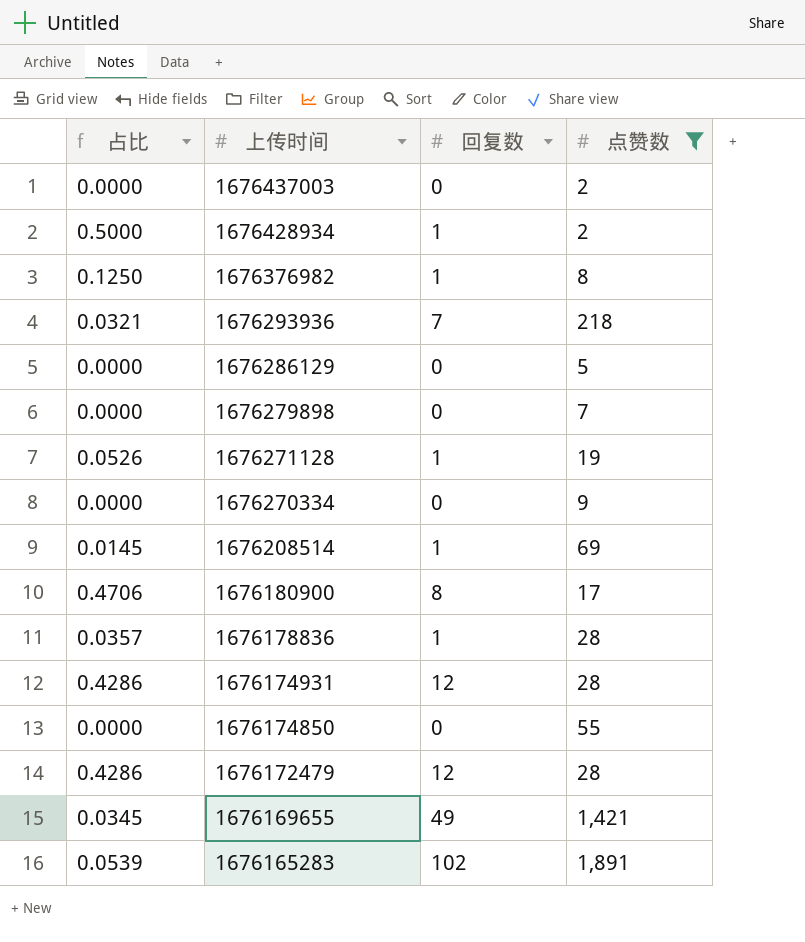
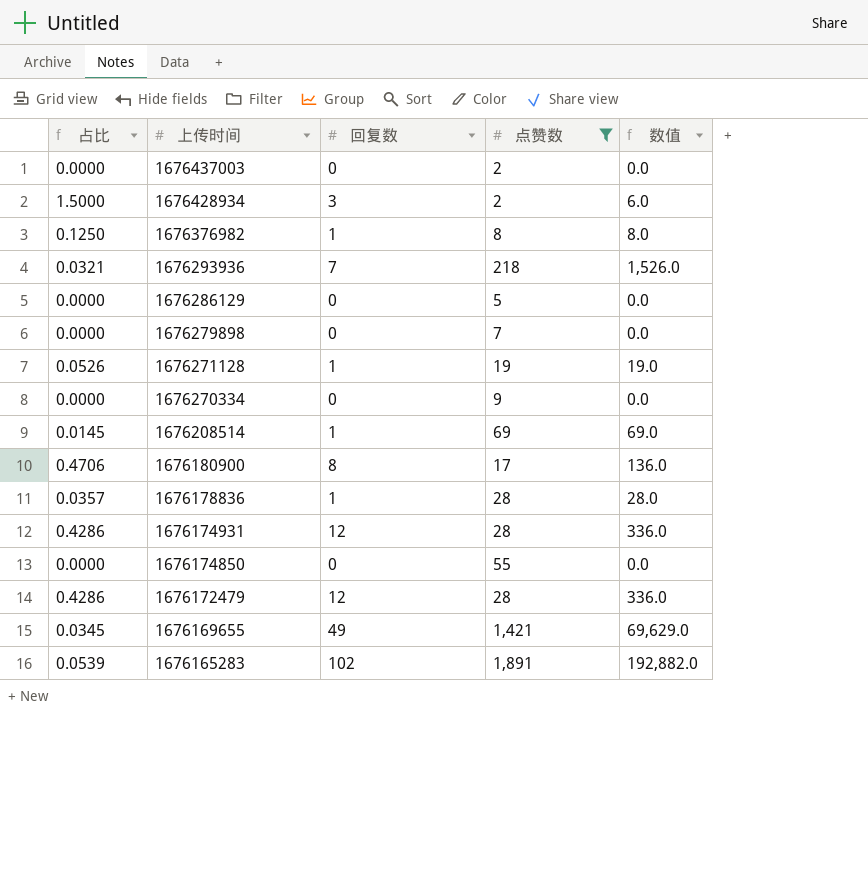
column 数值 | formula: none -> [回复数] * [点赞数]
1676428934 | 占比: 0.5000 -> 1.5000
1676428934 | 回复数: 1 -> 3

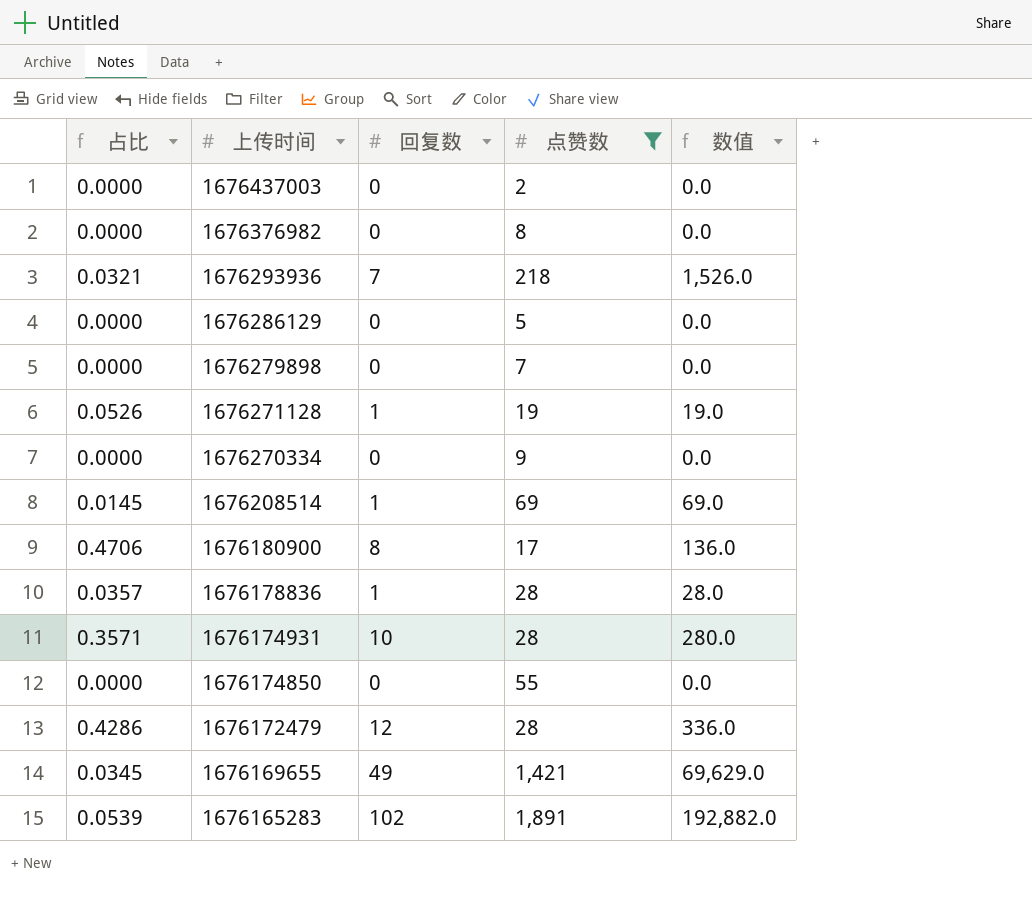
row 1676428934: 1.5000 | 3 | 2 | 6.0 -> none
1676376982 | 占比: 0.1250 -> 0.0000
1676376982 | 回复数: 1 -> 0
1676376982 | 数值: 8.0 -> 0.0
1676174931 | 占比: 0.4286 -> 0.3571
1676174931 | 回复数: 12 -> 10
1676174931 | 数值: 336.0 -> 280.0

